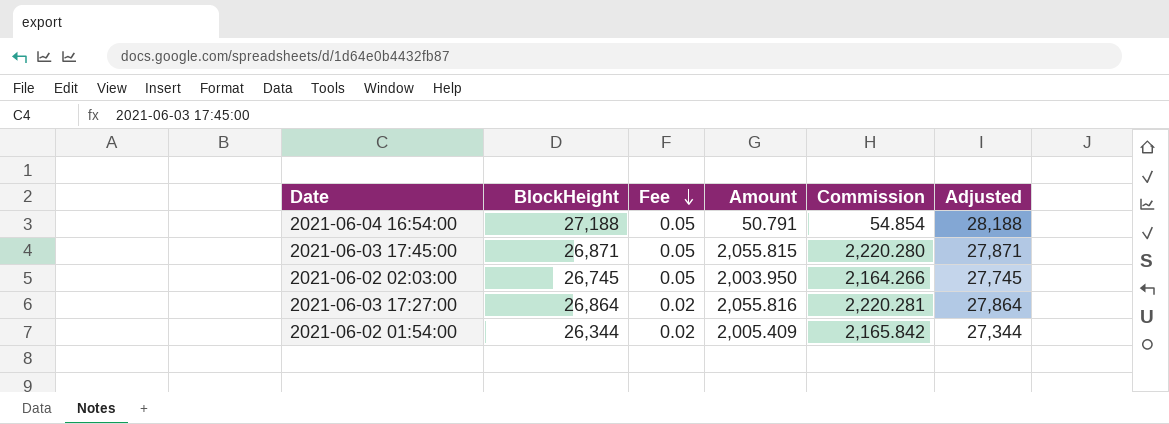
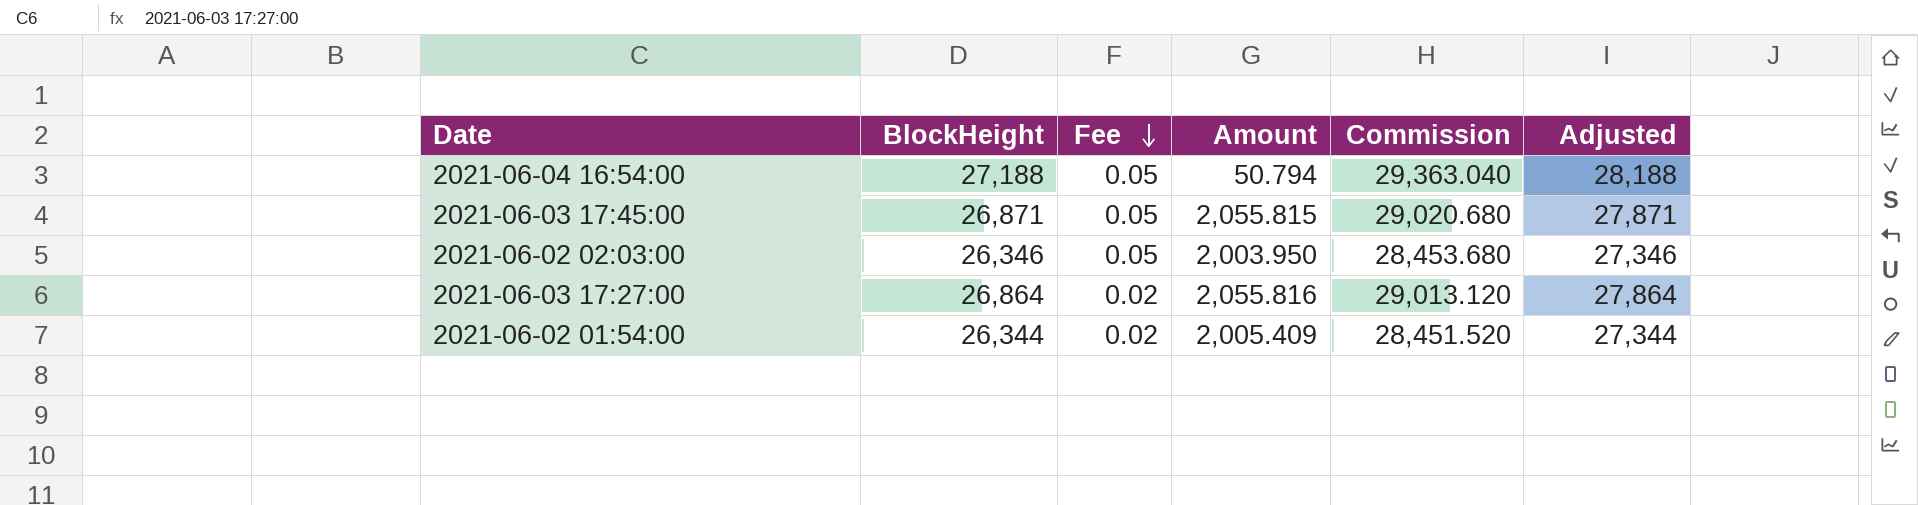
column Commission | formula: [Amount] * 1.08 -> [BlockHeight] * 1.08
2021-06-04 16:54:00 | Amount: 50.791 -> 50.794
2021-06-02 02:03:00 | BlockHeight: 26,745 -> 26,346
2021-06-02 02:03:00 | Adjusted: 27,745 -> 27,346

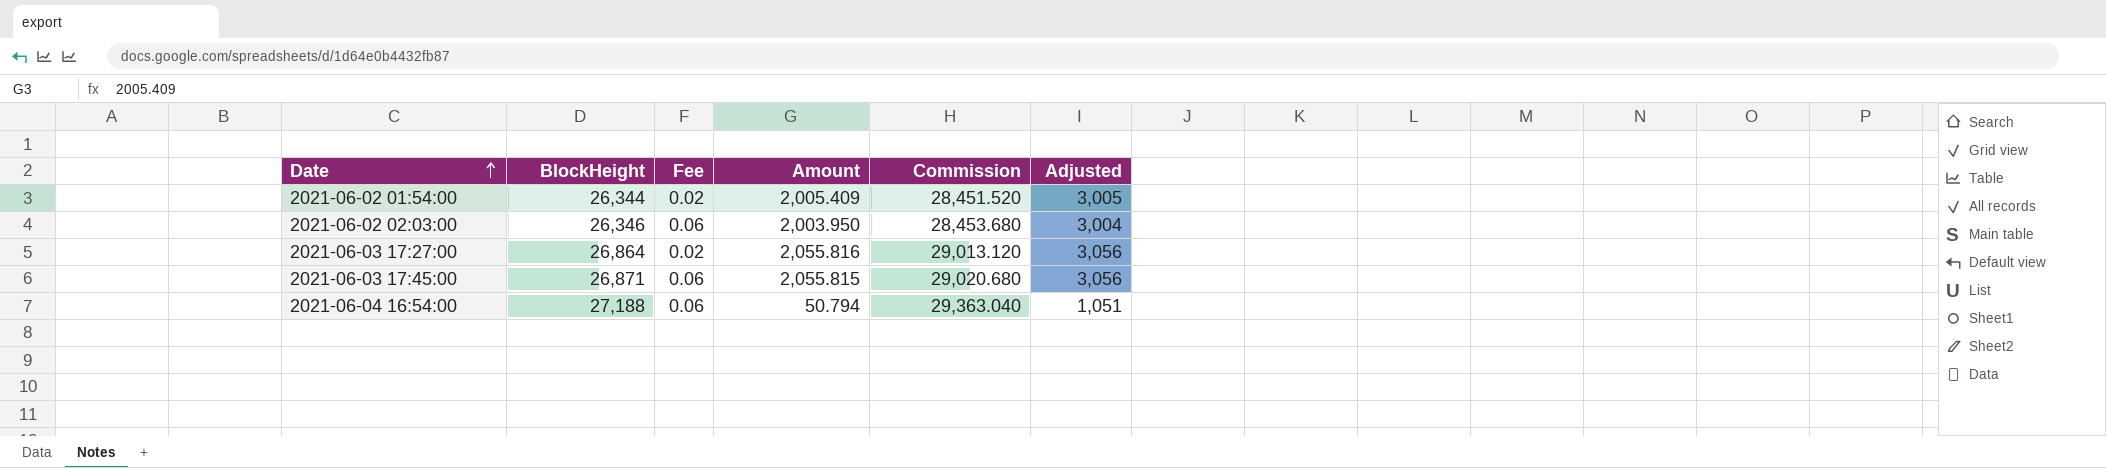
row order: Fee descending -> Date ascending
column Adjusted | formula: [BlockHeight] + 1000 -> [Amount] + 1000
2021-06-02 02:03:00 | Fee: 0.05 -> 0.06
2021-06-03 17:45:00 | Fee: 0.05 -> 0.06
2021-06-04 16:54:00 | Fee: 0.05 -> 0.06

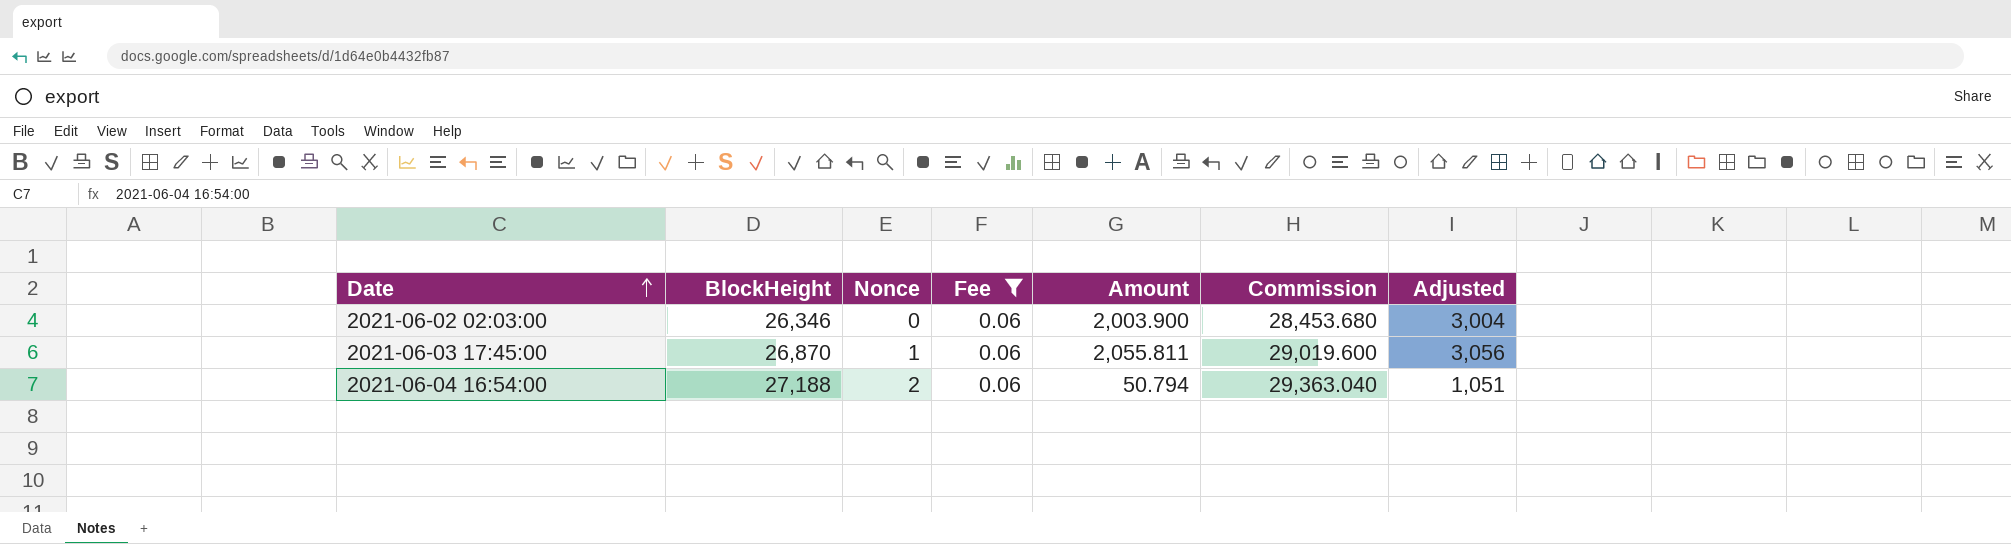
filter: none -> Fee = 0.06
column Nonce | position: none -> 3
2021-06-02 02:03:00 | Amount: 2,003.950 -> 2,003.900
2021-06-03 17:45:00 | BlockHeight: 26,871 -> 26,870
2021-06-03 17:45:00 | Amount: 2,055.815 -> 2,055.811
2021-06-03 17:45:00 | Commission: 29,020.680 -> 29,019.600

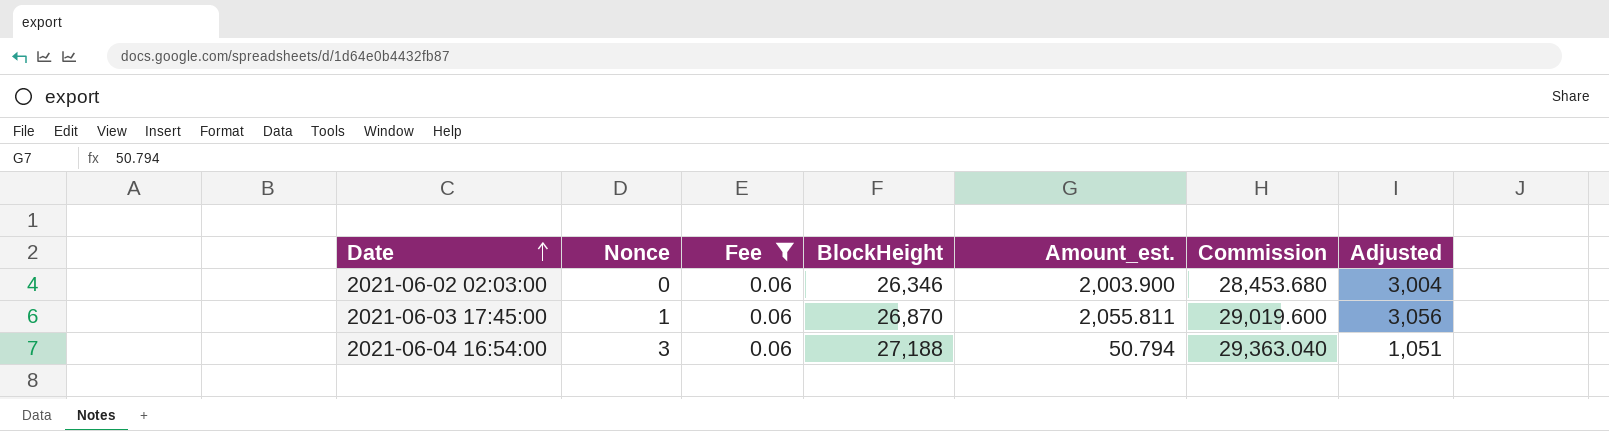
column BlockHeight | position: 2 -> 4
column name: Amount -> Amount_est.
2021-06-04 16:54:00 | Nonce: 2 -> 3

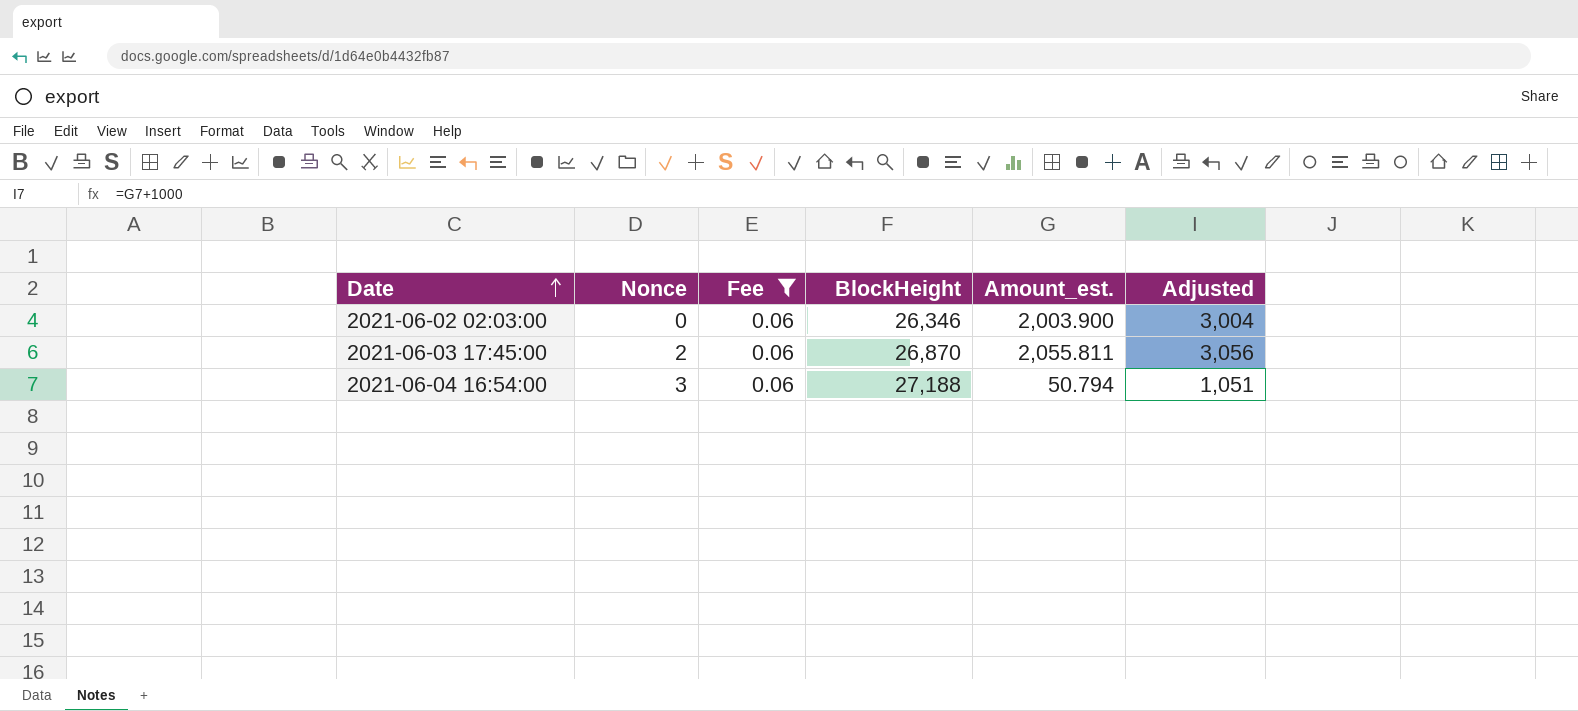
column Commission | formula: [BlockHeight] * 1.08 -> none
2021-06-03 17:45:00 | Nonce: 1 -> 2

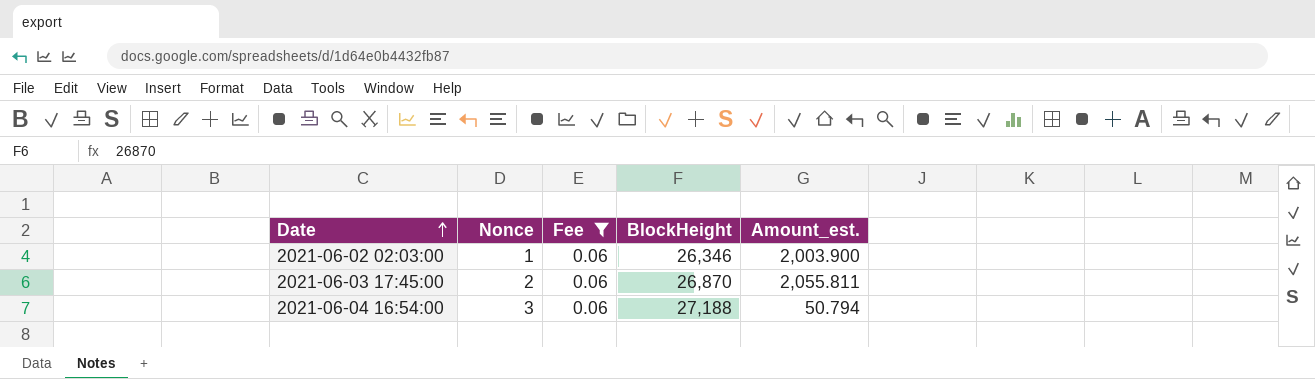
column Adjusted | formula: [Amount_est.] + 1000 -> none
2021-06-02 02:03:00 | Nonce: 0 -> 1

